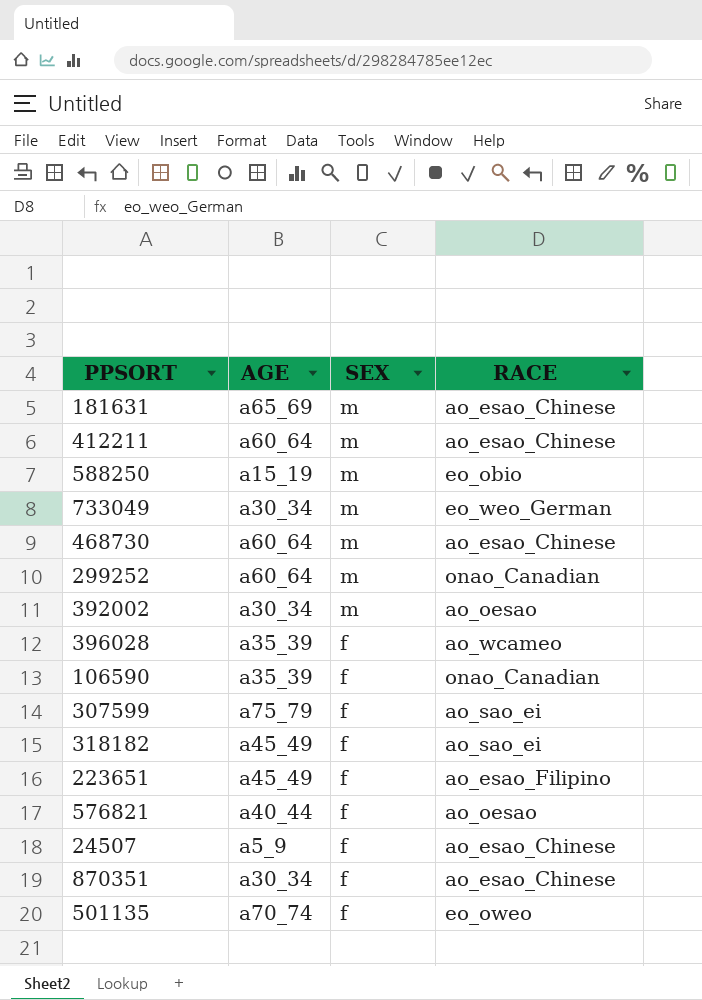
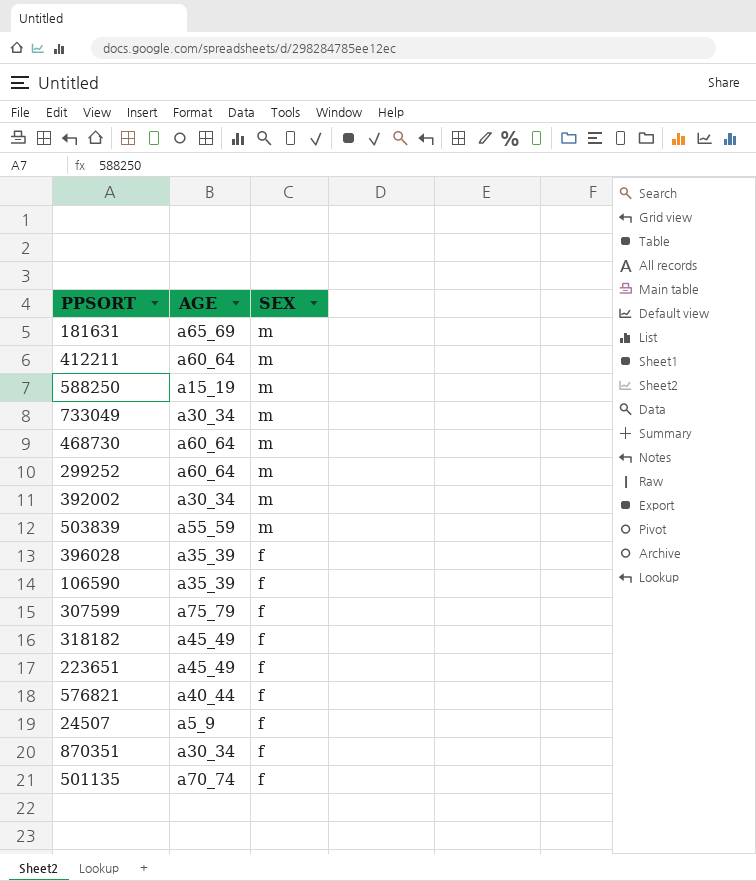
column RACE | position: 4 -> none
row 503839: none -> a55_59 | m

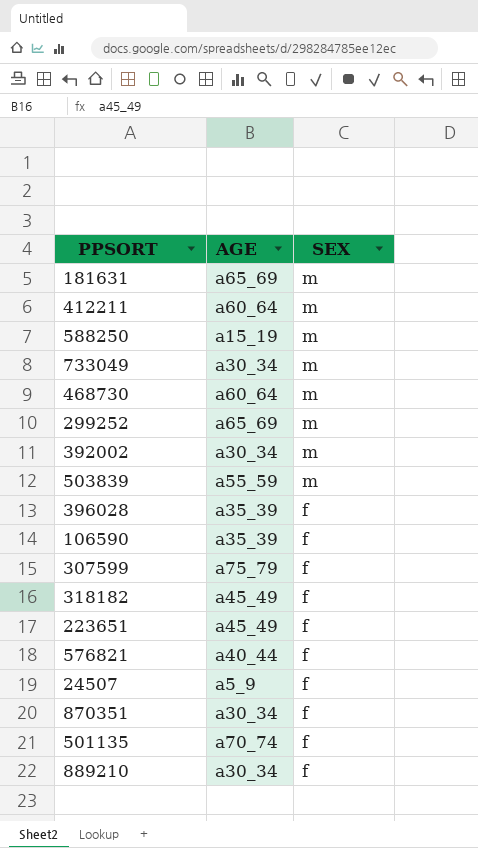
299252 | AGE: a60_64 -> a65_69
row 889210: none -> a30_34 | f

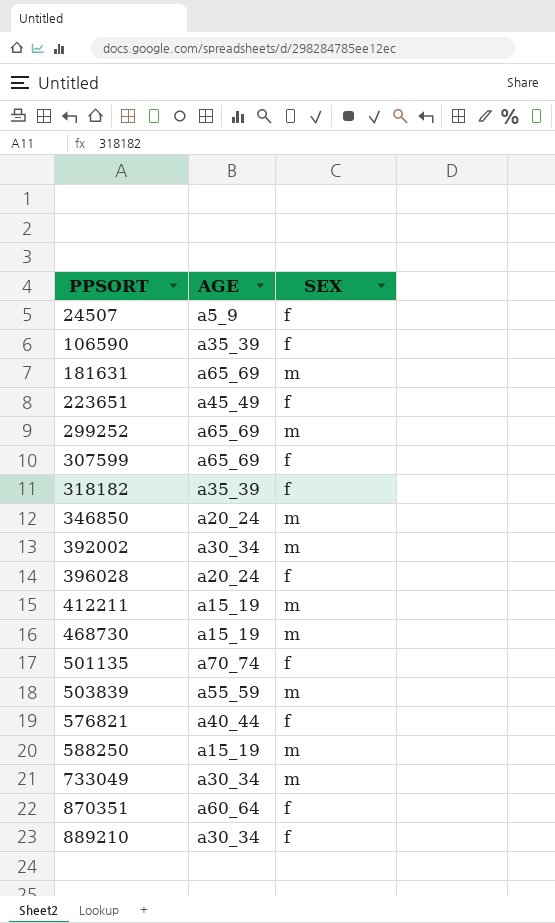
row order: SEX descending -> PPSORT ascending
307599 | AGE: a75_79 -> a65_69
318182 | AGE: a45_49 -> a35_39
row 346850: none -> a20_24 | m
396028 | AGE: a35_39 -> a20_24
412211 | AGE: a60_64 -> a15_19
468730 | AGE: a60_64 -> a15_19
870351 | AGE: a30_34 -> a60_64

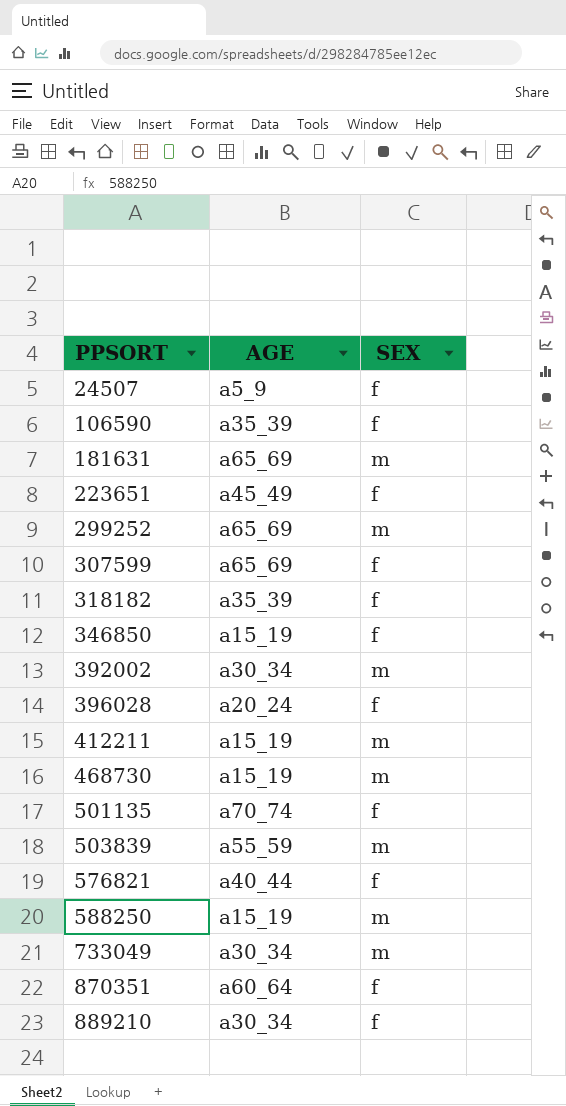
346850 | AGE: a20_24 -> a15_19
346850 | SEX: m -> f

